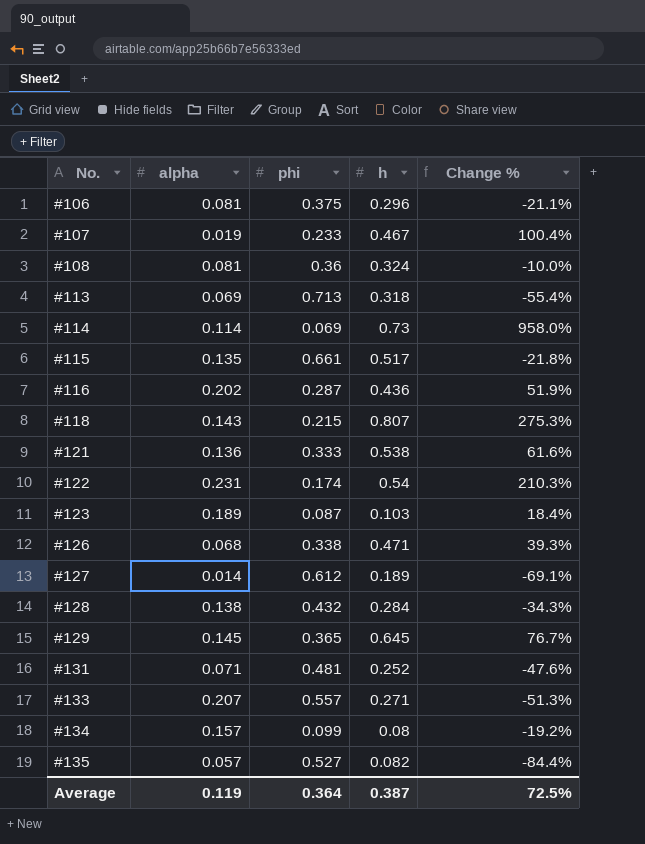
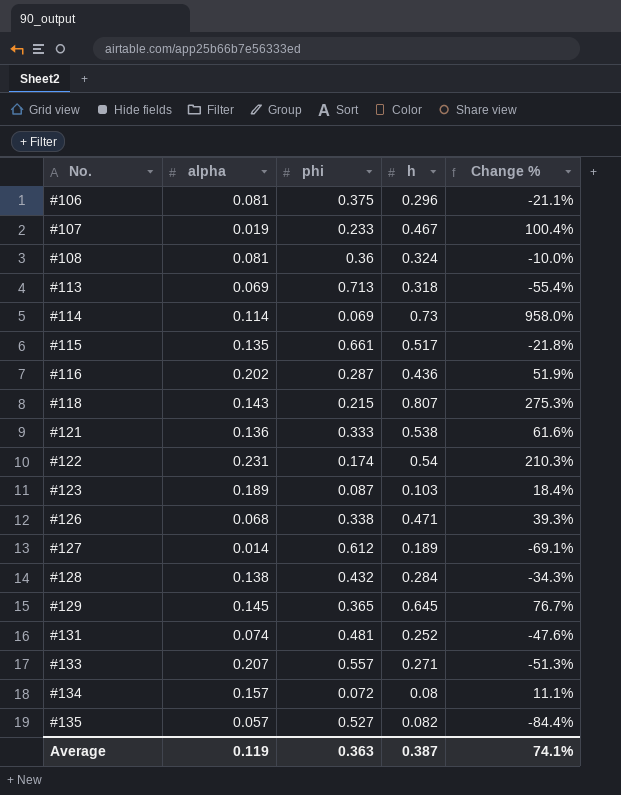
#131 | alpha: 0.071 -> 0.074
#134 | phi: 0.099 -> 0.072
#134 | Change %: -19.2% -> 11.1%
Average | phi: 0.364 -> 0.363
Average | Change %: 72.5% -> 74.1%

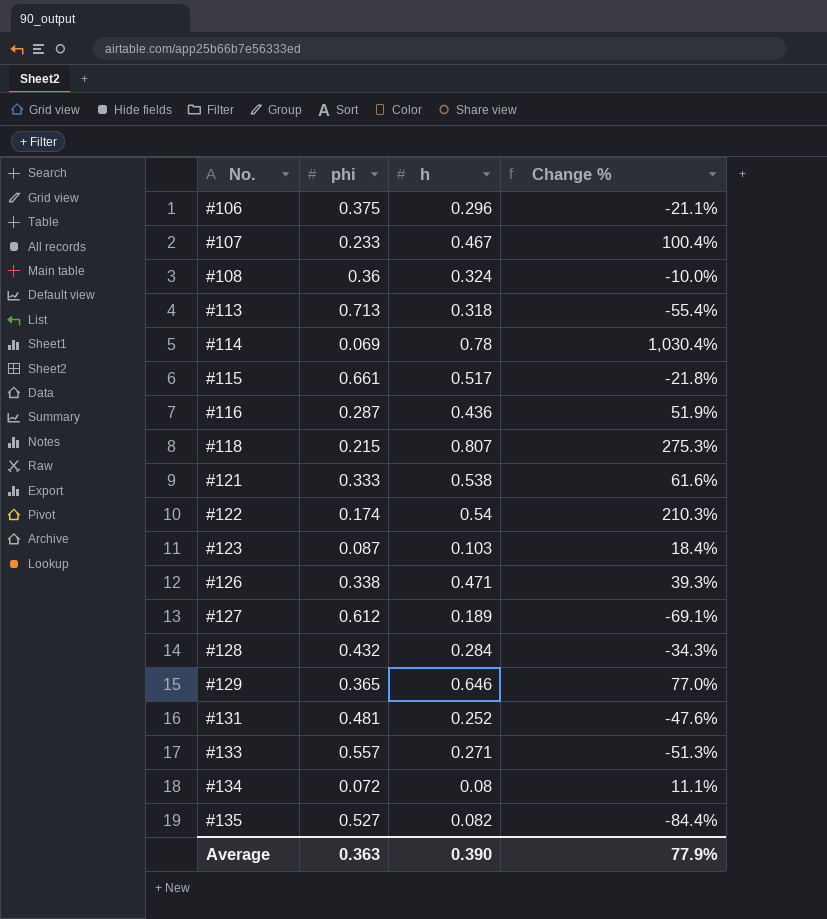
column alpha | position: 2 -> none
#114 | h: 0.73 -> 0.78
#114 | Change %: 958.0% -> 1,030.4%
#129 | h: 0.645 -> 0.646
#129 | Change %: 76.7% -> 77.0%
Average | h: 0.387 -> 0.390
Average | Change %: 74.1% -> 77.9%

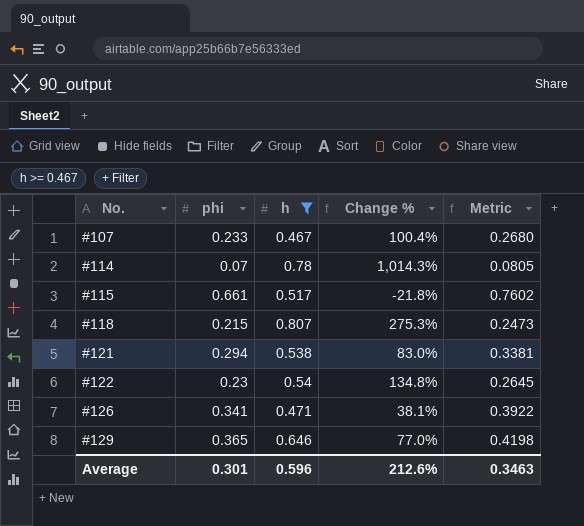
filter: none -> h >= 0.467
column Metric | formula: none -> [phi] * 1.15
#114 | phi: 0.069 -> 0.07
#114 | Change %: 1,030.4% -> 1,014.3%
#121 | phi: 0.333 -> 0.294
#121 | Change %: 61.6% -> 83.0%
#122 | phi: 0.174 -> 0.23
#122 | Change %: 210.3% -> 134.8%
#126 | phi: 0.338 -> 0.341
#126 | Change %: 39.3% -> 38.1%
Average | phi: 0.363 -> 0.301
Average | h: 0.390 -> 0.596
Average | Change %: 77.9% -> 212.6%

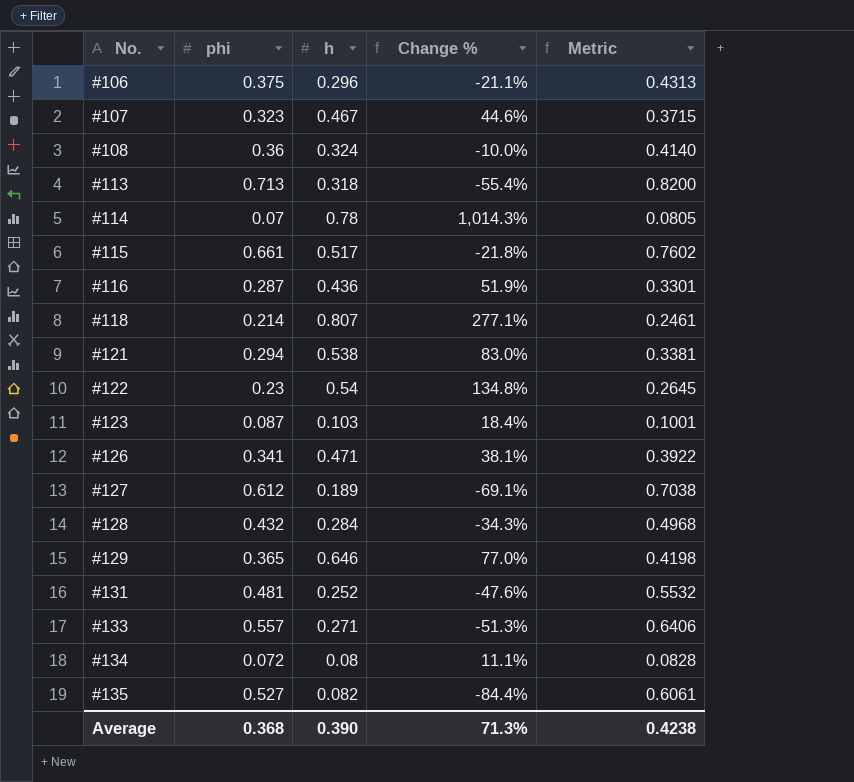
filter: h >= 0.467 -> none
#107 | phi: 0.233 -> 0.323
#107 | Change %: 100.4% -> 44.6%
#107 | Metric: 0.2680 -> 0.3715
#118 | phi: 0.215 -> 0.214
#118 | Change %: 275.3% -> 277.1%
#118 | Metric: 0.2473 -> 0.2461
Average | phi: 0.301 -> 0.368
Average | h: 0.596 -> 0.390
Average | Change %: 212.6% -> 71.3%
Average | Metric: 0.3463 -> 0.4238

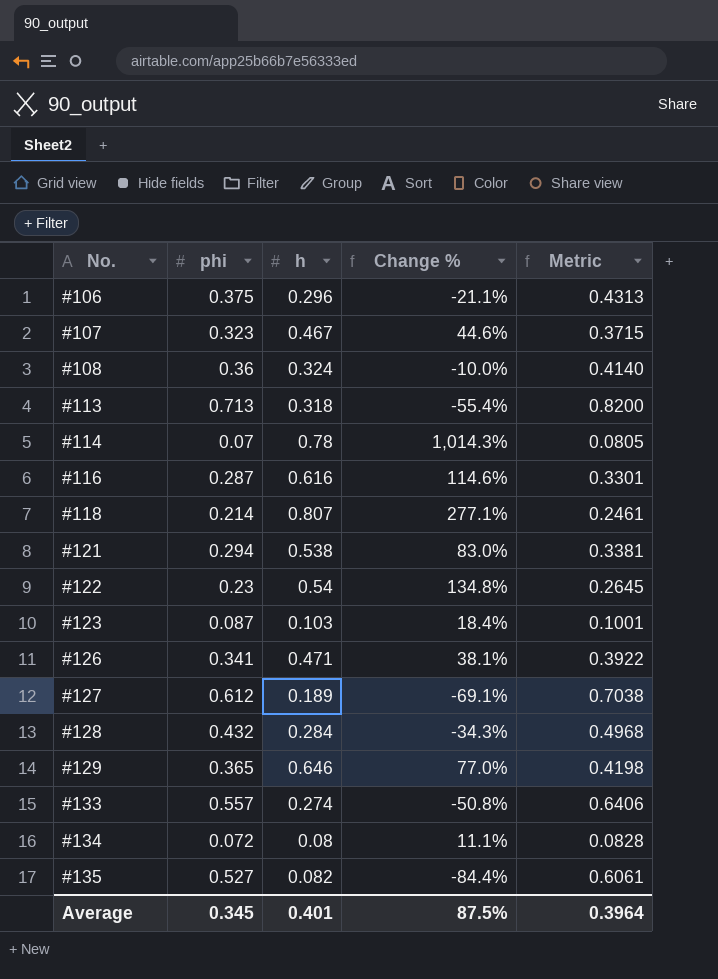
row #115: 0.661 | 0.517 | -21.8% | 0.7602 -> none
row #131: 0.481 | 0.252 | -47.6% | 0.5532 -> none
#116 | h: 0.436 -> 0.616
#116 | Change %: 51.9% -> 114.6%
#133 | h: 0.271 -> 0.274
#133 | Change %: -51.3% -> -50.8%
Average | phi: 0.368 -> 0.345
Average | h: 0.390 -> 0.401
Average | Change %: 71.3% -> 87.5%
Average | Metric: 0.4238 -> 0.3964

